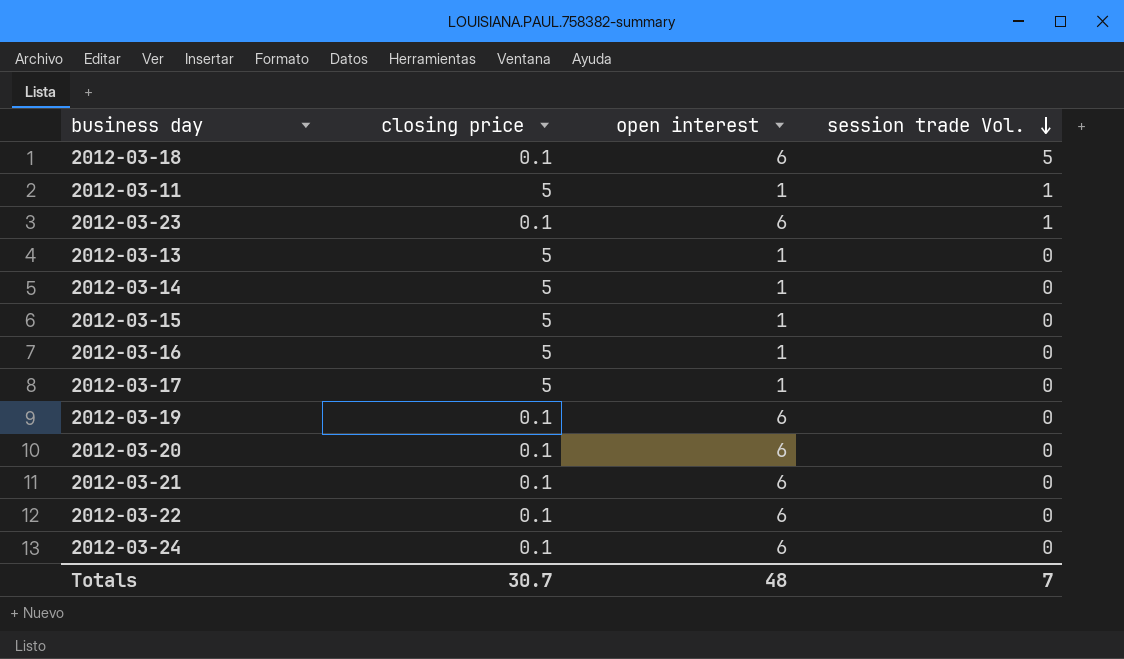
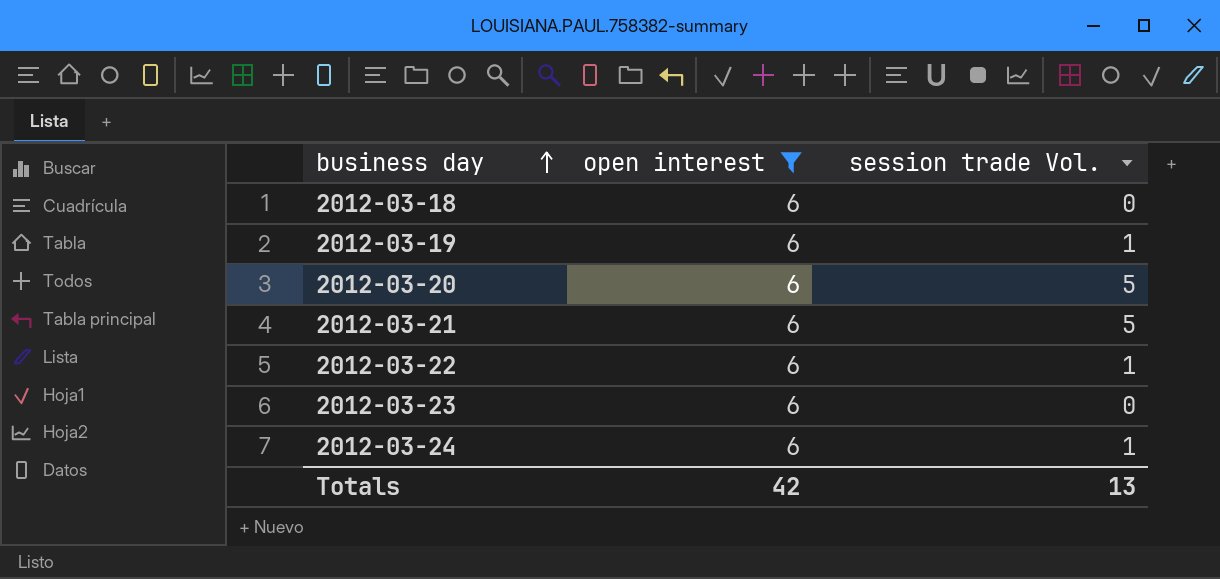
filter: none -> open interest = 6
row order: session trade Vol. descending -> business day ascending
column closing price | position: 2 -> none
2012-03-18 | session trade Vol.: 5 -> 0
2012-03-19 | session trade Vol.: 0 -> 1
2012-03-20 | session trade Vol.: 0 -> 5
2012-03-21 | session trade Vol.: 0 -> 5
2012-03-22 | session trade Vol.: 0 -> 1
2012-03-23 | session trade Vol.: 1 -> 0
2012-03-24 | session trade Vol.: 0 -> 1
Totals | open interest: 48 -> 42
Totals | session trade Vol.: 7 -> 13

